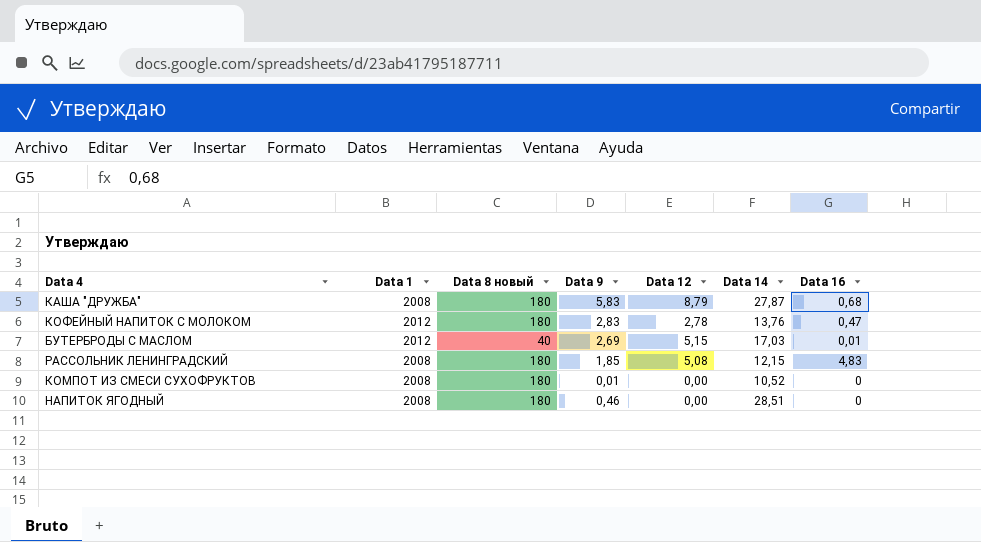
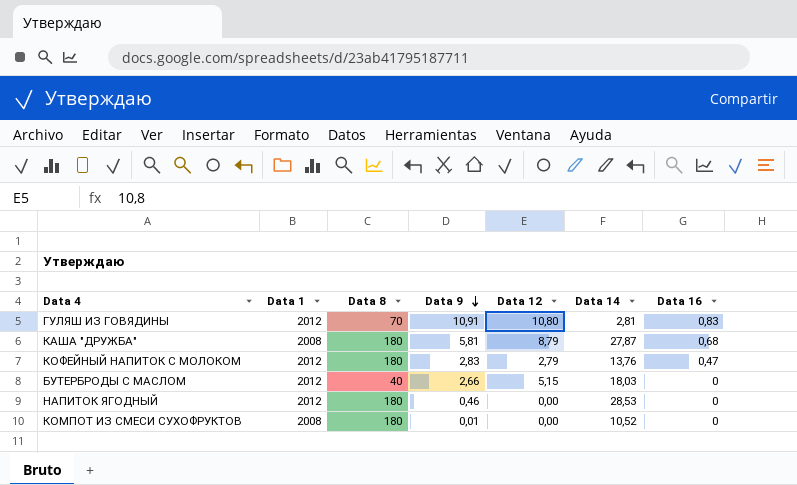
row order: none -> Data 9 descending
column name: Data 8 новый -> Data 8
row РАССОЛЬНИК ЛЕНИНГРАДСКИЙ: 2008 | 180 | 1,85 | 5,08 | 12,15 | 4,83 -> none
row ГУЛЯШ ИЗ ГОВЯДИНЫ: none -> 2012 | 70 | 10,91 | 10,80 | 2,81 | 0,83
КАША "ДРУЖБА" | Data 9: 5,83 -> 5,81
КОФЕЙНЫЙ НАПИТОК С МОЛОКОМ | Data 12: 2,78 -> 2,79
БУТЕРБРОДЫ С МАСЛОМ | Data 9: 2,69 -> 2,66
БУТЕРБРОДЫ С МАСЛОМ | Data 14: 17,03 -> 18,03
БУТЕРБРОДЫ С МАСЛОМ | Data 16: 0,01 -> 0
НАПИТОК ЯГОДНЫЙ | Data 1: 2008 -> 2012
НАПИТОК ЯГОДНЫЙ | Data 14: 28,51 -> 28,53

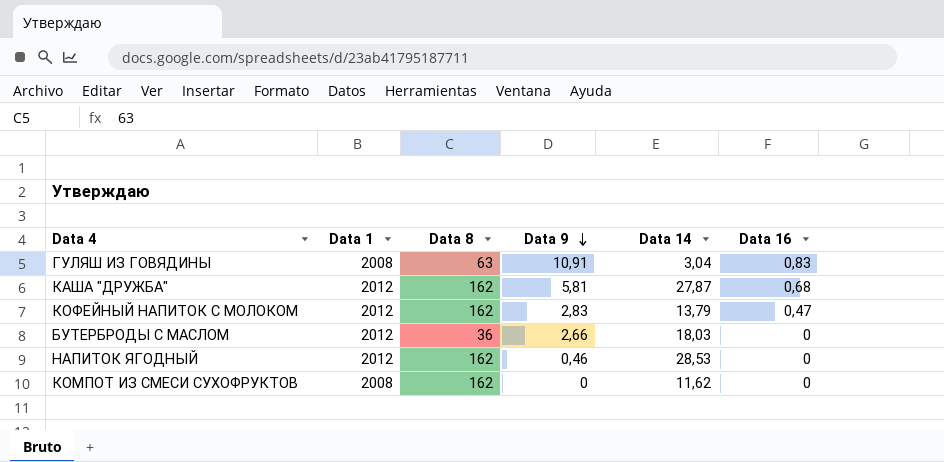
column Data 12 | position: 5 -> none
ГУЛЯШ ИЗ ГОВЯДИНЫ | Data 1: 2012 -> 2008
ГУЛЯШ ИЗ ГОВЯДИНЫ | Data 8: 70 -> 63
ГУЛЯШ ИЗ ГОВЯДИНЫ | Data 14: 2,81 -> 3,04
КАША "ДРУЖБА" | Data 1: 2008 -> 2012
КАША "ДРУЖБА" | Data 8: 180 -> 162
КОФЕЙНЫЙ НАПИТОК С МОЛОКОМ | Data 8: 180 -> 162
КОФЕЙНЫЙ НАПИТОК С МОЛОКОМ | Data 14: 13,76 -> 13,79
БУТЕРБРОДЫ С МАСЛОМ | Data 8: 40 -> 36
НАПИТОК ЯГОДНЫЙ | Data 8: 180 -> 162
КОМПОТ ИЗ СМЕСИ СУХОФРУКТОВ | Data 8: 180 -> 162
КОМПОТ ИЗ СМЕСИ СУХОФРУКТОВ | Data 9: 0,01 -> 0
КОМПОТ ИЗ СМЕСИ СУХОФРУКТОВ | Data 14: 10,52 -> 11,62

